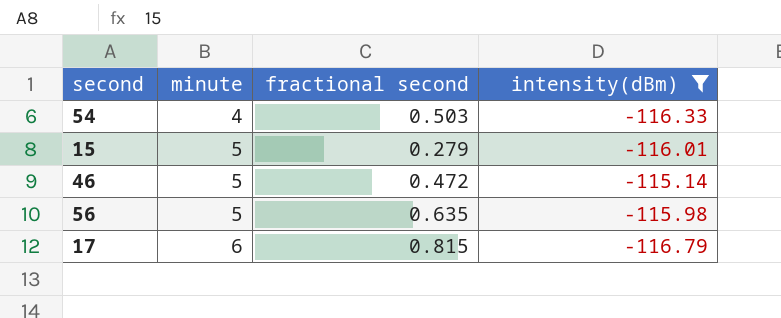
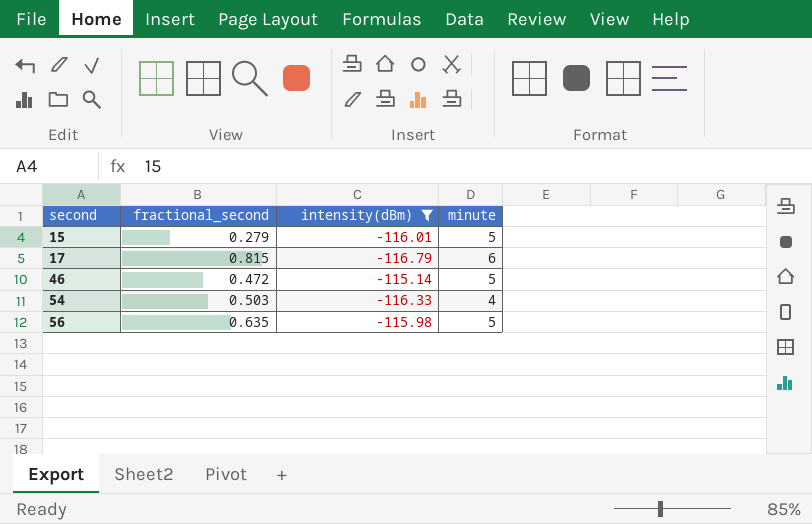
row order: minute ascending -> second ascending
column name: fractional second -> fractional_second
column minute | position: 2 -> 4

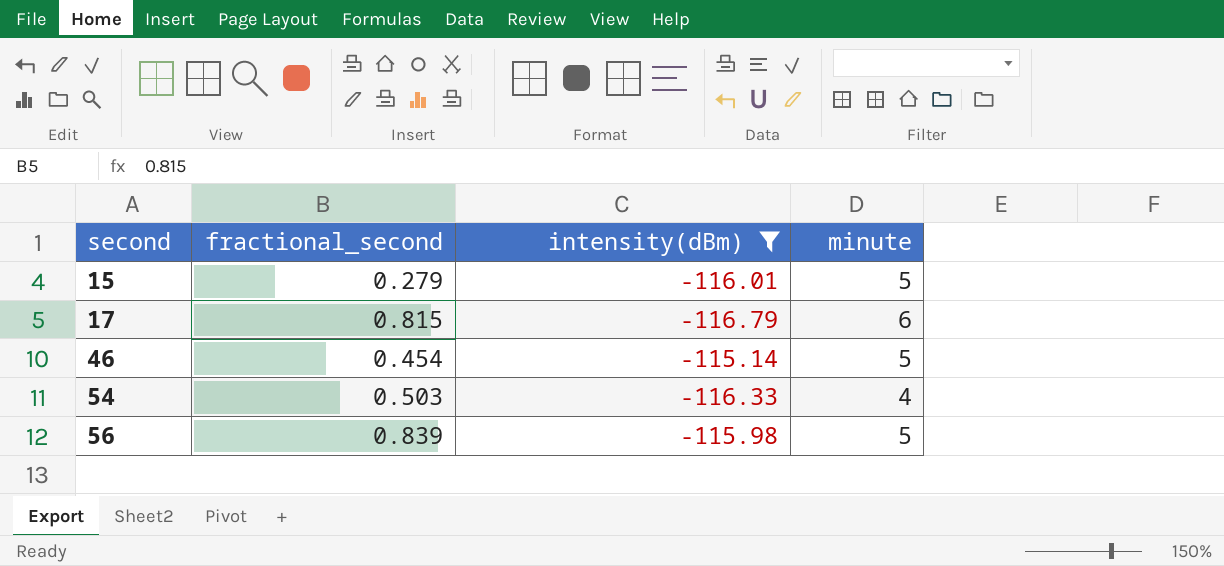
46 | fractional_second: 0.472 -> 0.454
56 | fractional_second: 0.635 -> 0.839

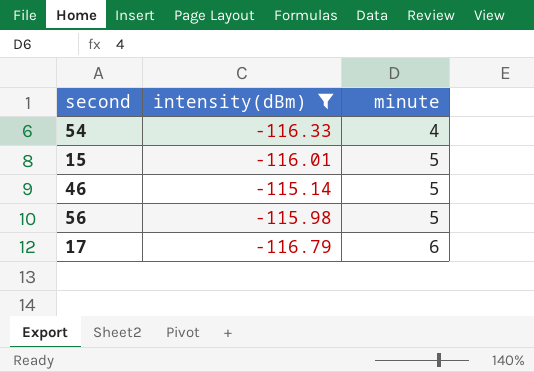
row order: second ascending -> minute ascending
column fractional_second | position: 2 -> none

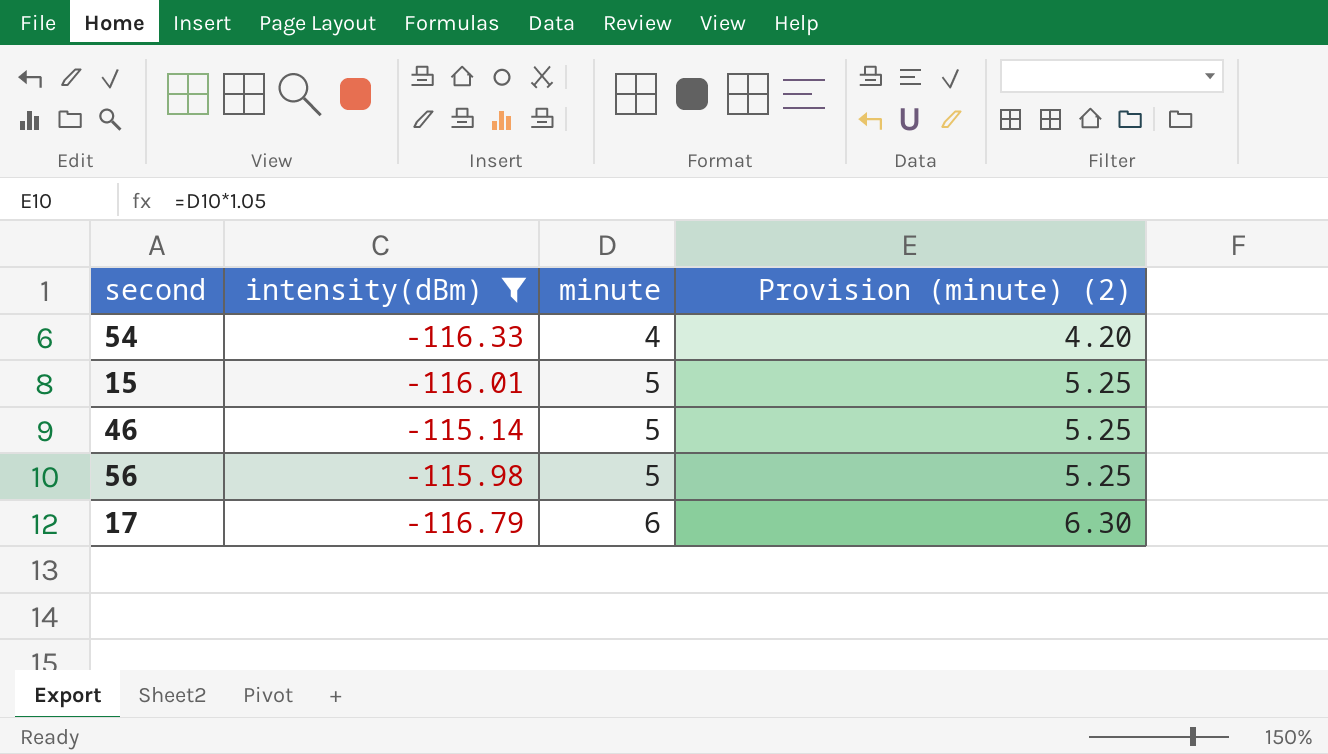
column Provision (minute) (2) | formula: none -> [minute] * 1.05

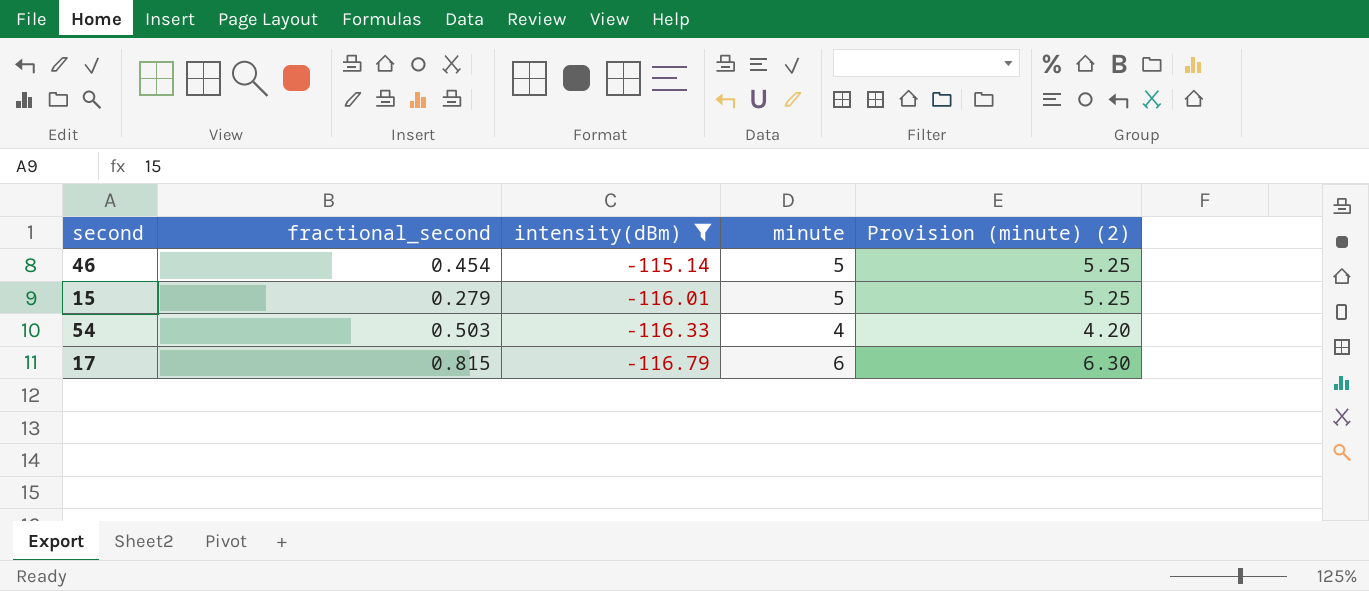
row order: minute ascending -> intensity(dBm) descending
column fractional_second | position: none -> 2
row 56: -115.98 | 5 | 5.25 -> none

